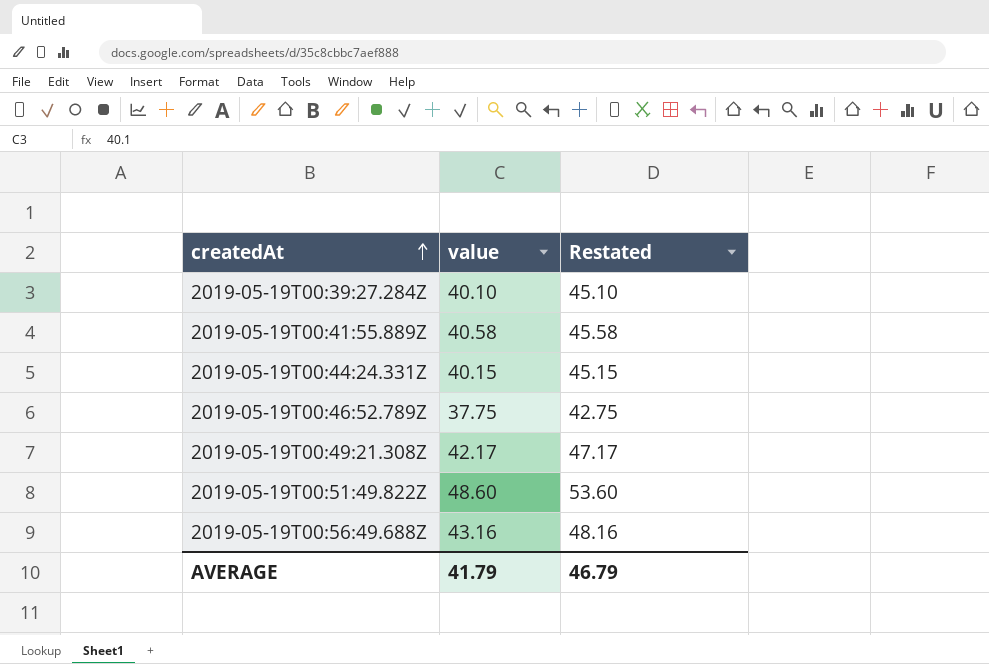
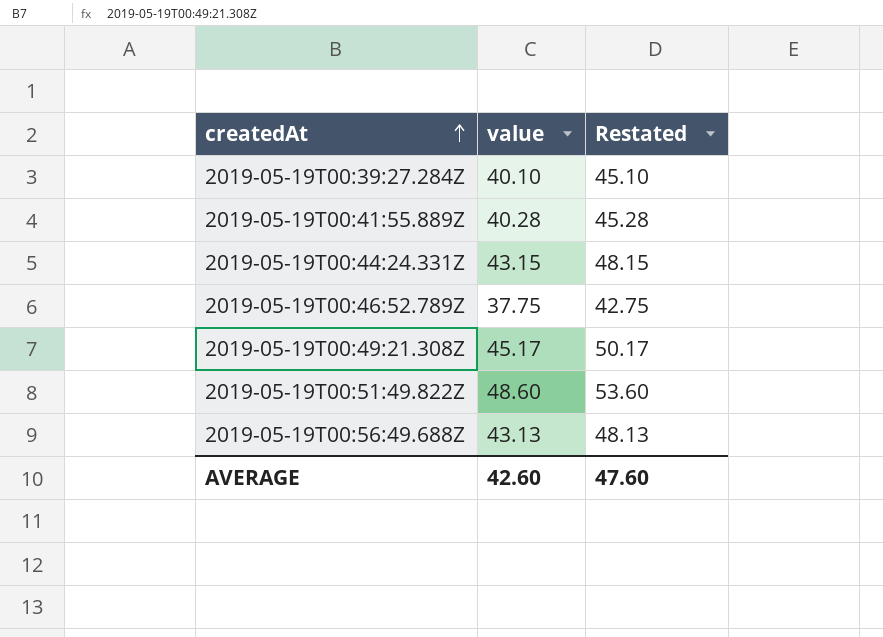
2019-05-19T00:41:55.889Z | value: 40.58 -> 40.28
2019-05-19T00:41:55.889Z | Restated: 45.58 -> 45.28
2019-05-19T00:44:24.331Z | value: 40.15 -> 43.15
2019-05-19T00:44:24.331Z | Restated: 45.15 -> 48.15
2019-05-19T00:49:21.308Z | value: 42.17 -> 45.17
2019-05-19T00:49:21.308Z | Restated: 47.17 -> 50.17
2019-05-19T00:56:49.688Z | value: 43.16 -> 43.13
2019-05-19T00:56:49.688Z | Restated: 48.16 -> 48.13
AVERAGE | value: 41.79 -> 42.60
AVERAGE | Restated: 46.79 -> 47.60

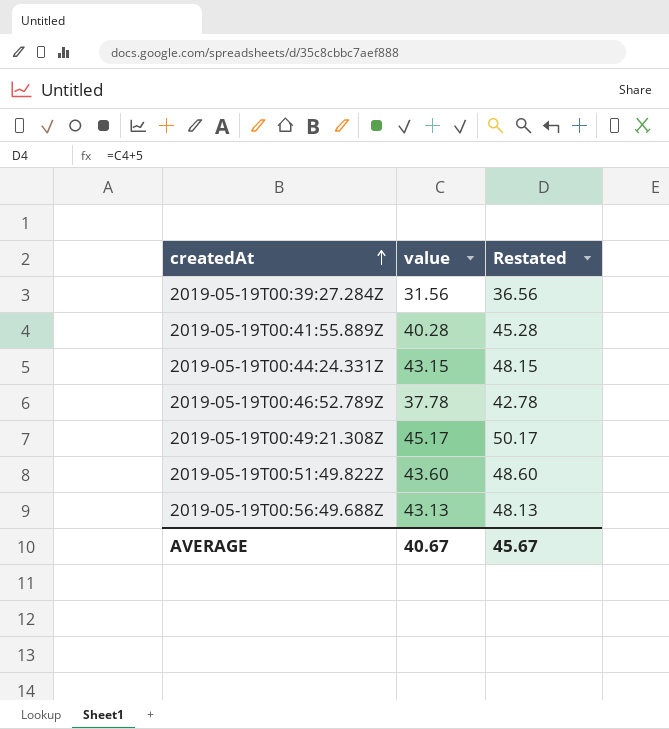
2019-05-19T00:39:27.284Z | value: 40.10 -> 31.56
2019-05-19T00:39:27.284Z | Restated: 45.10 -> 36.56
2019-05-19T00:46:52.789Z | value: 37.75 -> 37.78
2019-05-19T00:46:52.789Z | Restated: 42.75 -> 42.78
2019-05-19T00:51:49.822Z | value: 48.60 -> 43.60
2019-05-19T00:51:49.822Z | Restated: 53.60 -> 48.60
AVERAGE | value: 42.60 -> 40.67
AVERAGE | Restated: 47.60 -> 45.67

